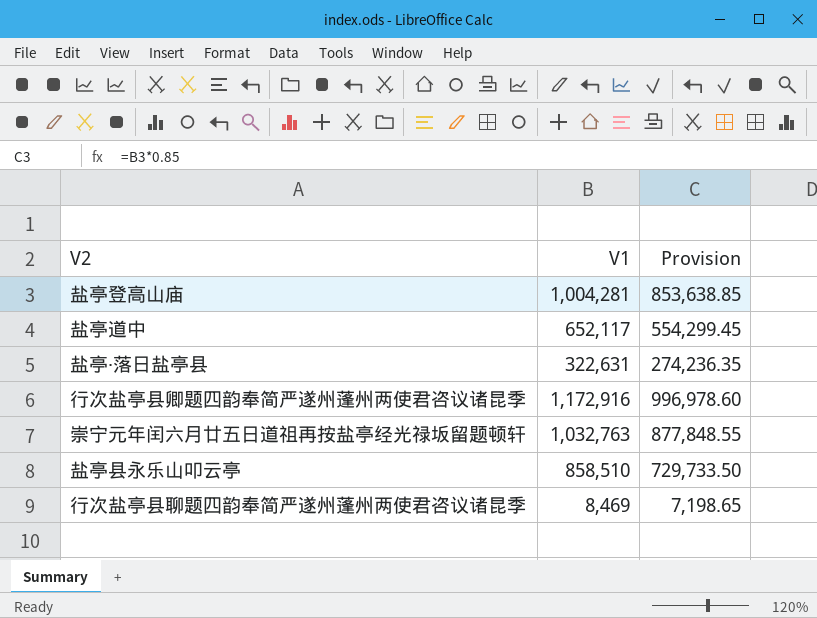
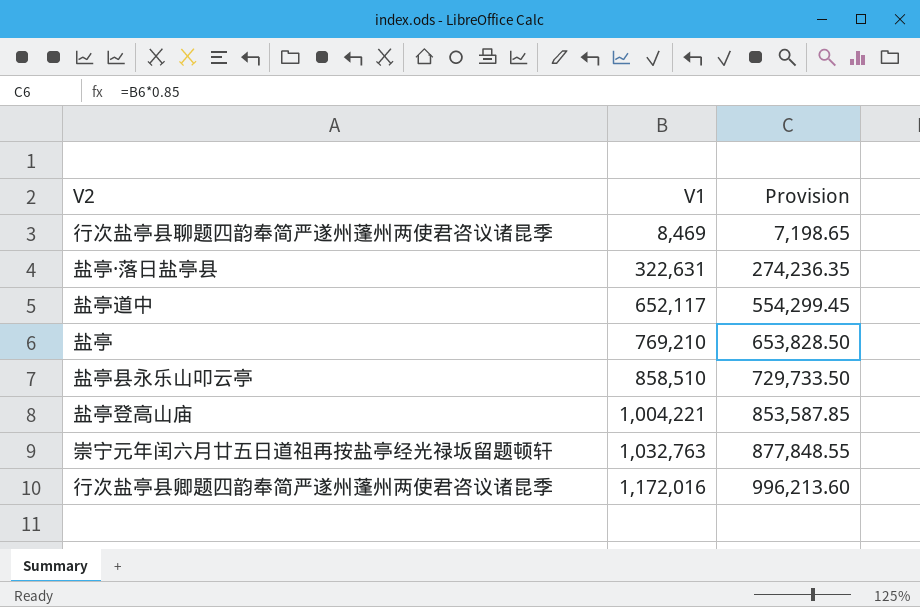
row order: none -> V1 ascending
row 盐亭: none -> 769,210 | 653,828.50
盐亭登高山庙 | V1: 1,004,281 -> 1,004,221
盐亭登高山庙 | Provision: 853,638.85 -> 853,587.85
行次盐亭县卿题四韵奉简严遂州蓬州两使君咨议诸昆季 | V1: 1,172,916 -> 1,172,016
行次盐亭县卿题四韵奉简严遂州蓬州两使君咨议诸昆季 | Provision: 996,978.60 -> 996,213.60

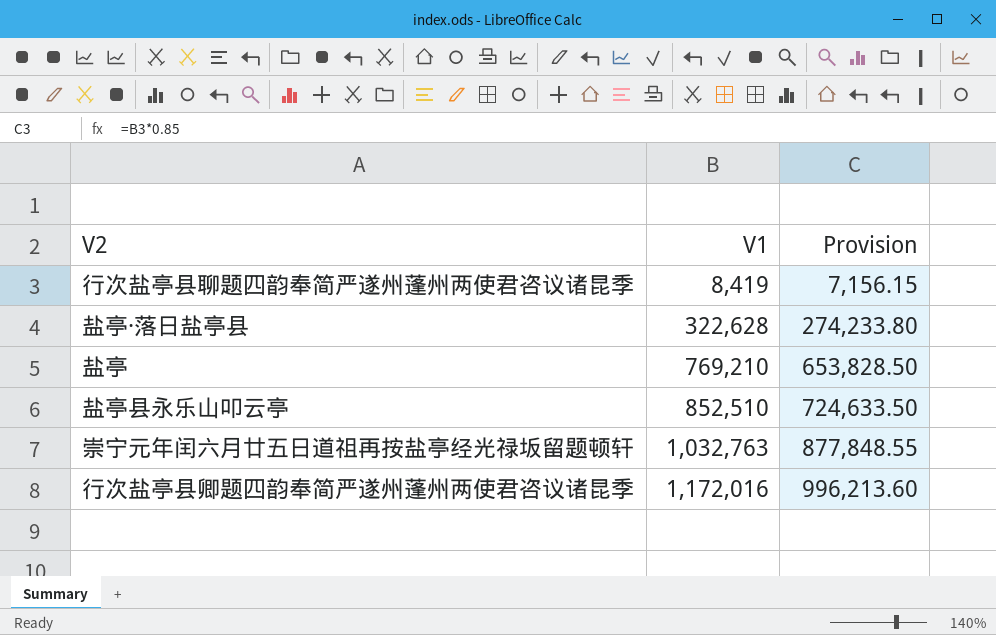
row 盐亭道中: 652,117 | 554,299.45 -> none
row 盐亭登高山庙: 1,004,221 | 853,587.85 -> none
行次盐亭县聊题四韵奉简严遂州蓬州两使君咨议诸昆季 | V1: 8,469 -> 8,419
行次盐亭县聊题四韵奉简严遂州蓬州两使君咨议诸昆季 | Provision: 7,198.65 -> 7,156.15
盐亭·落日盐亭县 | V1: 322,631 -> 322,628
盐亭·落日盐亭县 | Provision: 274,236.35 -> 274,233.80
盐亭县永乐山叩云亭 | V1: 858,510 -> 852,510
盐亭县永乐山叩云亭 | Provision: 729,733.50 -> 724,633.50

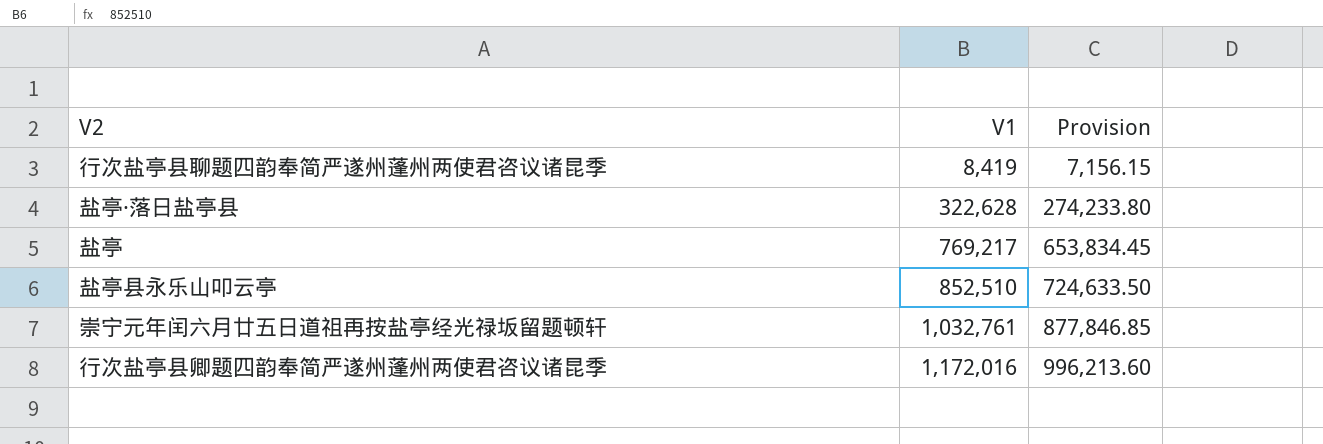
盐亭 | V1: 769,210 -> 769,217
盐亭 | Provision: 653,828.50 -> 653,834.45
崇宁元年闰六月廿五日道祖再按盐亭经光禄坂留题顿轩 | V1: 1,032,763 -> 1,032,761
崇宁元年闰六月廿五日道祖再按盐亭经光禄坂留题顿轩 | Provision: 877,848.55 -> 877,846.85

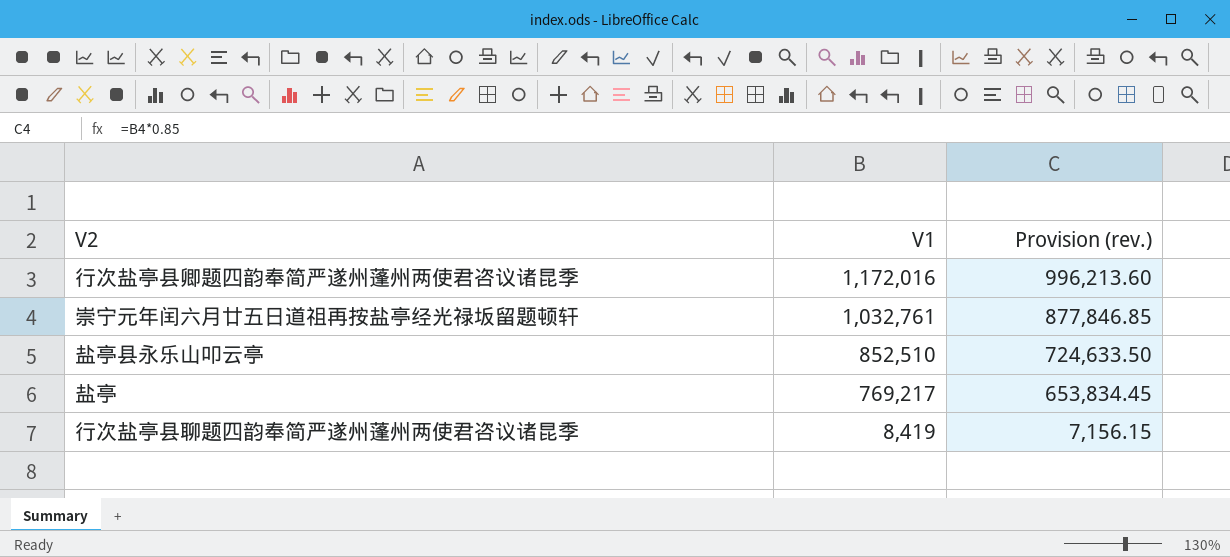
row order: V1 ascending -> V1 descending
column name: Provision -> Provision (rev.)
row 盐亭·落日盐亭县: 322,628 | 274,233.80 -> none

